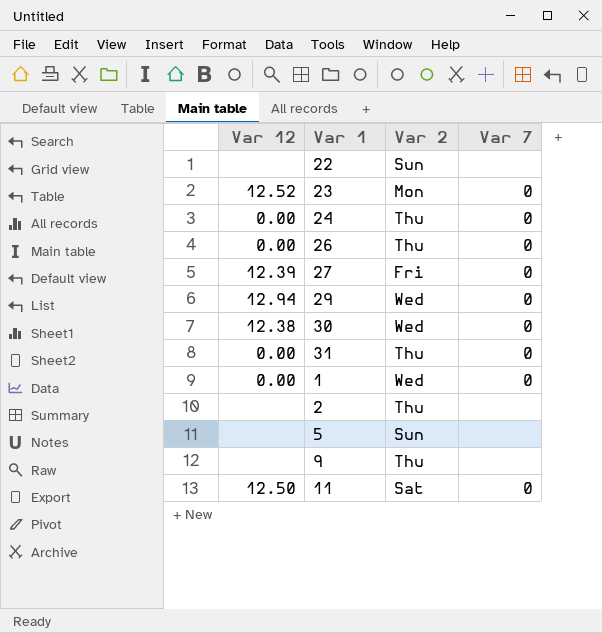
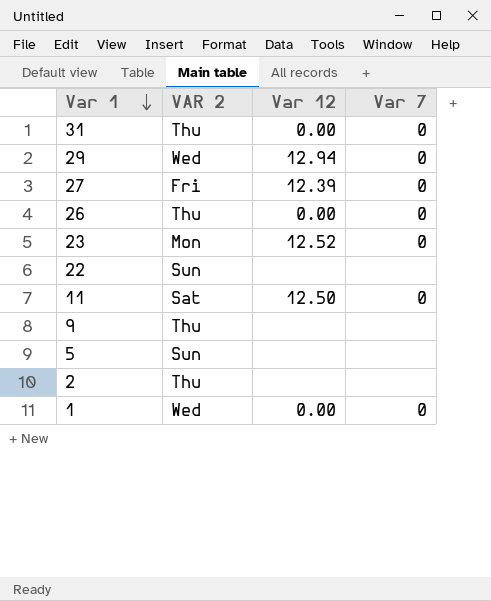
row order: none -> Var 1 descending
column name: Var 2 -> VAR 2
column Var 12 | position: 1 -> 3
row 24: 0.00 | Thu | 0 -> none
row 30: 12.38 | Wed | 0 -> none

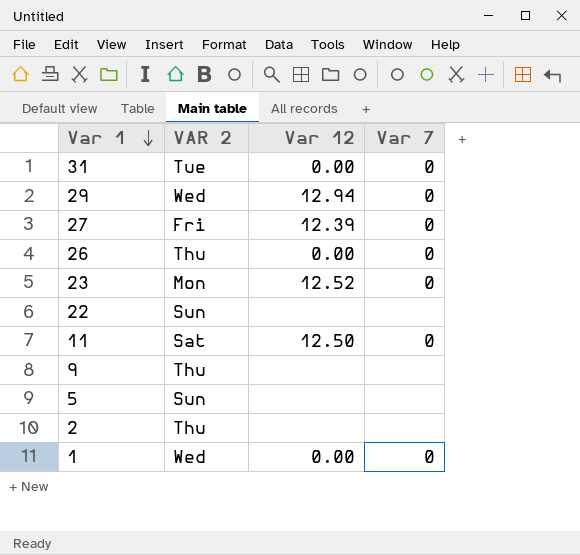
31 | VAR 2: Thu -> Tue

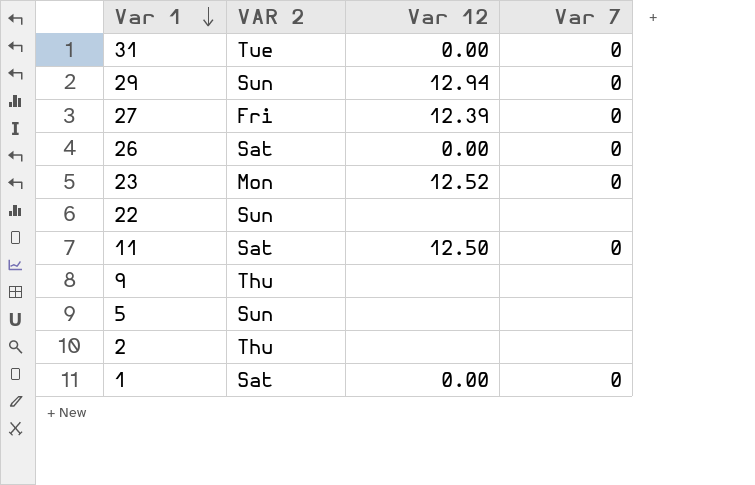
29 | VAR 2: Wed -> Sun
26 | VAR 2: Thu -> Sat
1 | VAR 2: Wed -> Sat

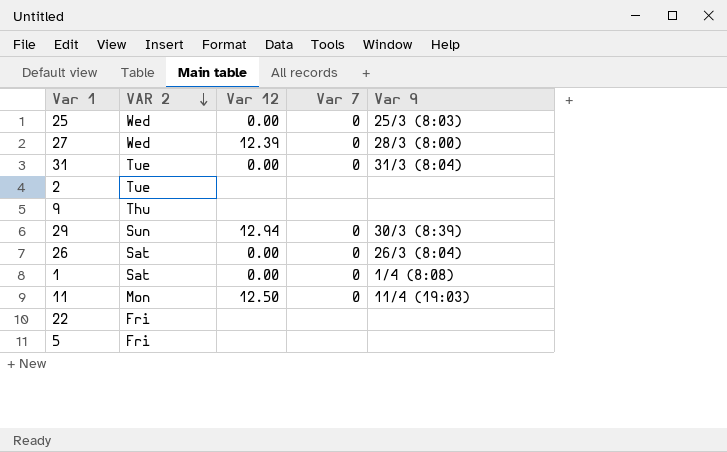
row order: Var 1 descending -> VAR 2 descending
column Var 9 | position: none -> 5
row 23: Mon | 12.52 | 0 -> none
row 25: none -> Wed | 0.00 | 0 | 25/3 (8:03)
27 | VAR 2: Fri -> Wed
2 | VAR 2: Thu -> Tue
11 | VAR 2: Sat -> Mon
22 | VAR 2: Sun -> Fri
5 | VAR 2: Sun -> Fri

